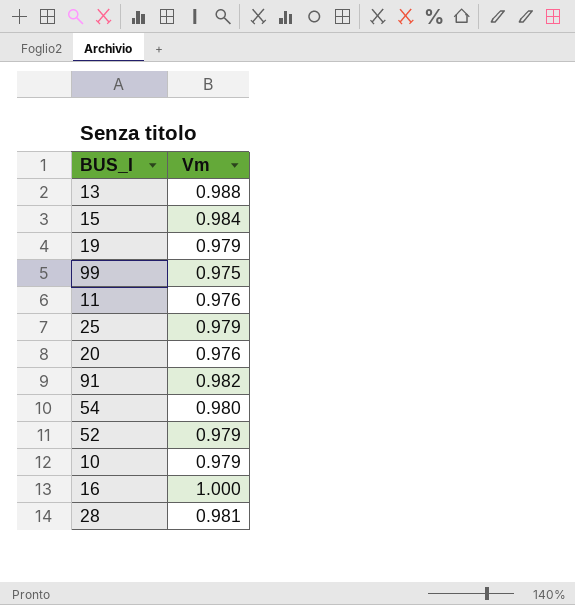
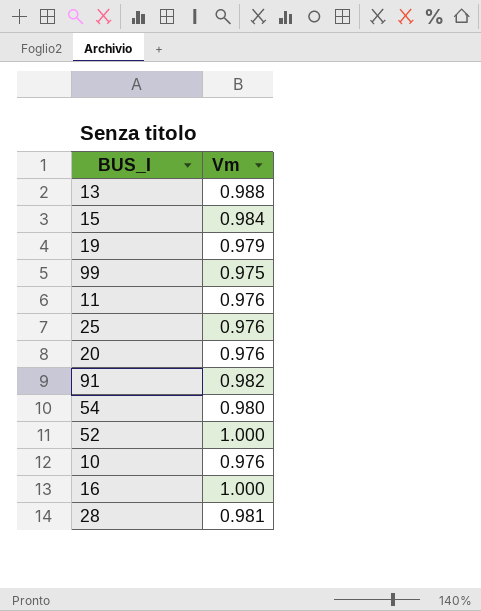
25 | Vm: 0.979 -> 0.976
52 | Vm: 0.979 -> 1.000
10 | Vm: 0.979 -> 0.976

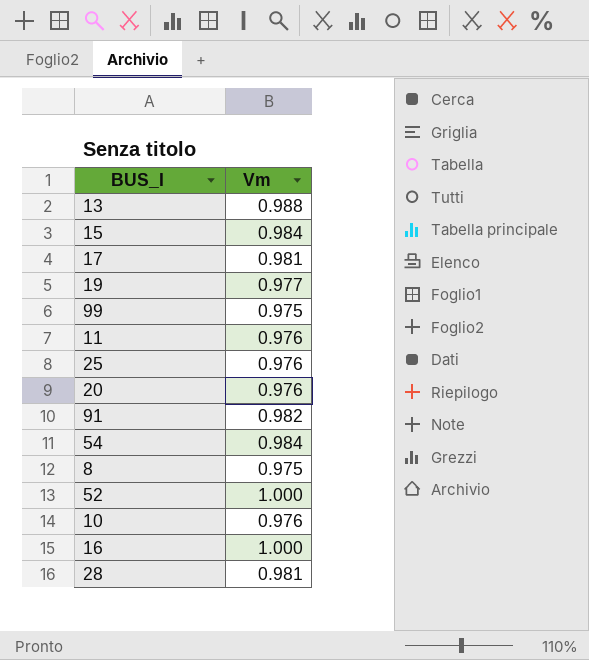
row 17: none -> 0.981
19 | Vm: 0.979 -> 0.977
54 | Vm: 0.980 -> 0.984
row 8: none -> 0.975

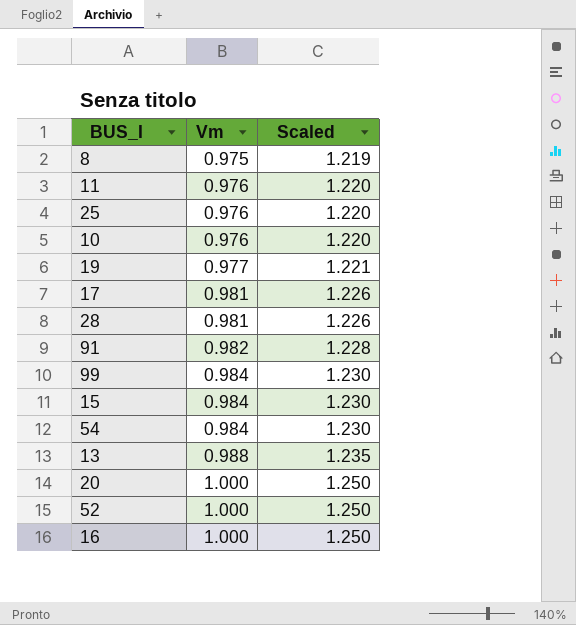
row order: none -> Vm ascending
column Scaled | formula: none -> [Vm] * 1.25
99 | Vm: 0.975 -> 0.984
20 | Vm: 0.976 -> 1.000

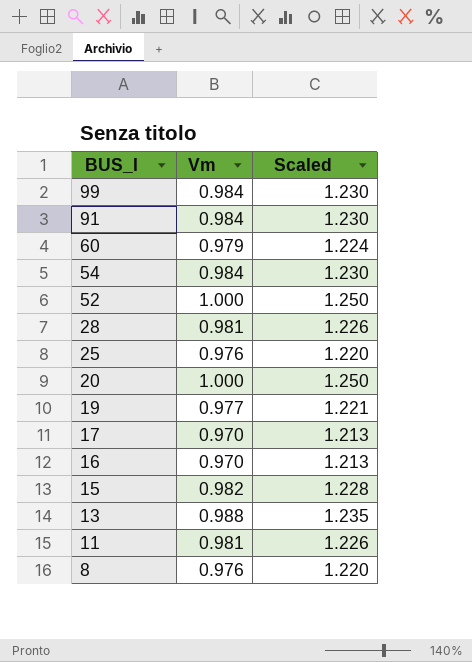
row order: Vm ascending -> BUS_I descending
row 10: 0.976 | 1.220 -> none
91 | Vm: 0.982 -> 0.984
91 | Scaled: 1.228 -> 1.230
row 60: none -> 0.979 | 1.224
17 | Vm: 0.981 -> 0.970
17 | Scaled: 1.226 -> 1.213
16 | Vm: 1.000 -> 0.970
16 | Scaled: 1.250 -> 1.213
15 | Vm: 0.984 -> 0.982
15 | Scaled: 1.230 -> 1.228
11 | Vm: 0.976 -> 0.981
11 | Scaled: 1.220 -> 1.226
8 | Vm: 0.975 -> 0.976
8 | Scaled: 1.219 -> 1.220

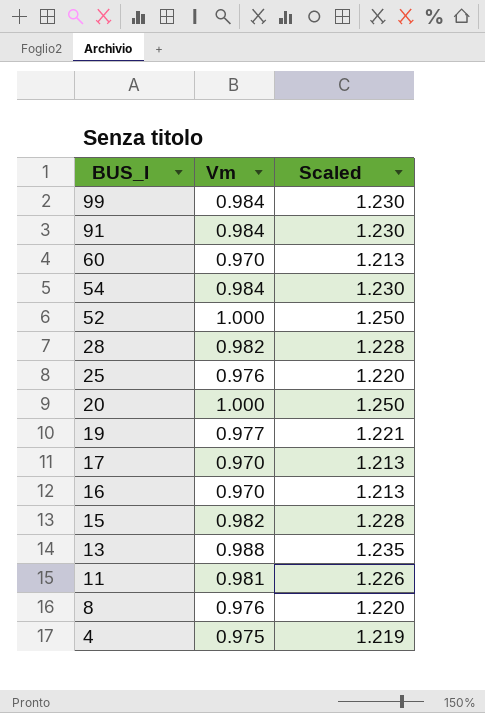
60 | Vm: 0.979 -> 0.970
60 | Scaled: 1.224 -> 1.213
28 | Vm: 0.981 -> 0.982
28 | Scaled: 1.226 -> 1.228
row 4: none -> 0.975 | 1.219

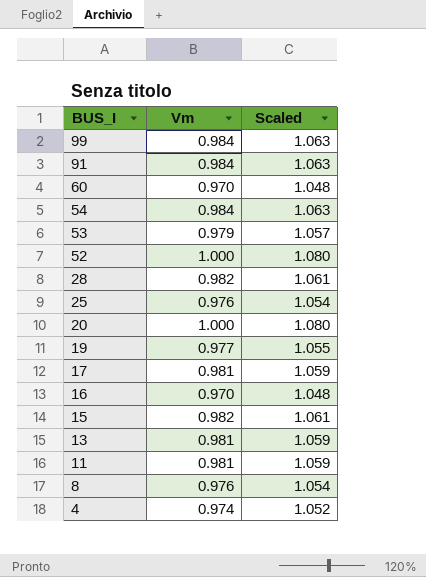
column Scaled | formula: [Vm] * 1.25 -> [Vm] * 1.08
row 53: none -> 0.979 | 1.057
17 | Vm: 0.970 -> 0.981
13 | Vm: 0.988 -> 0.981
4 | Vm: 0.975 -> 0.974

